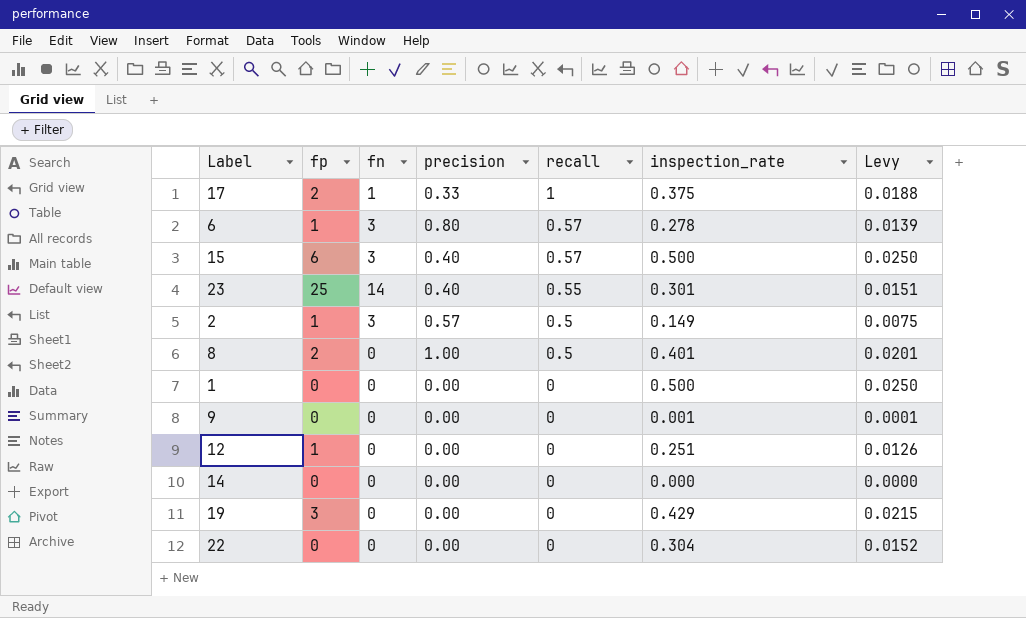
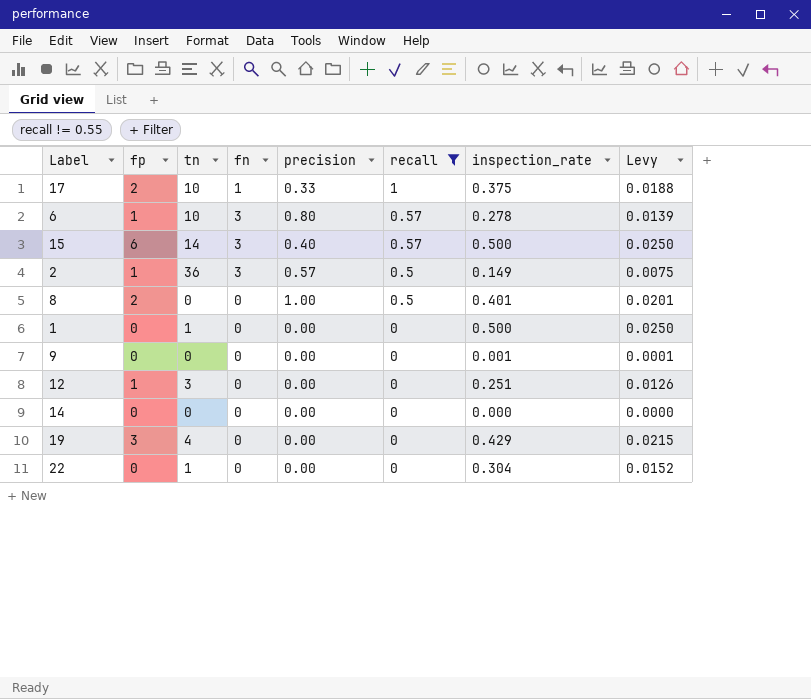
filter: none -> recall != 0.55
column tn | position: none -> 3

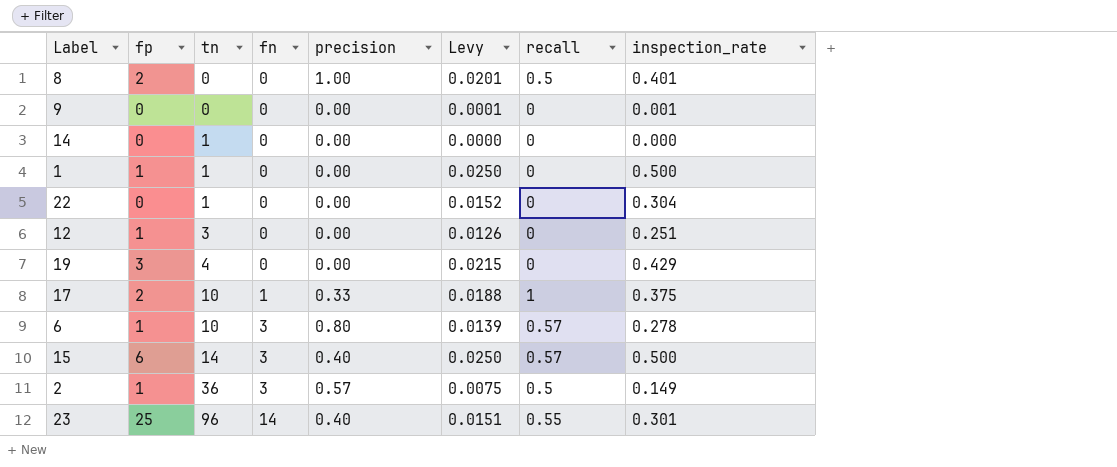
filter: recall != 0.55 -> none
row order: recall descending -> tn ascending
column Levy | position: 8 -> 6
14 | tn: 0 -> 1
1 | fp: 0 -> 1

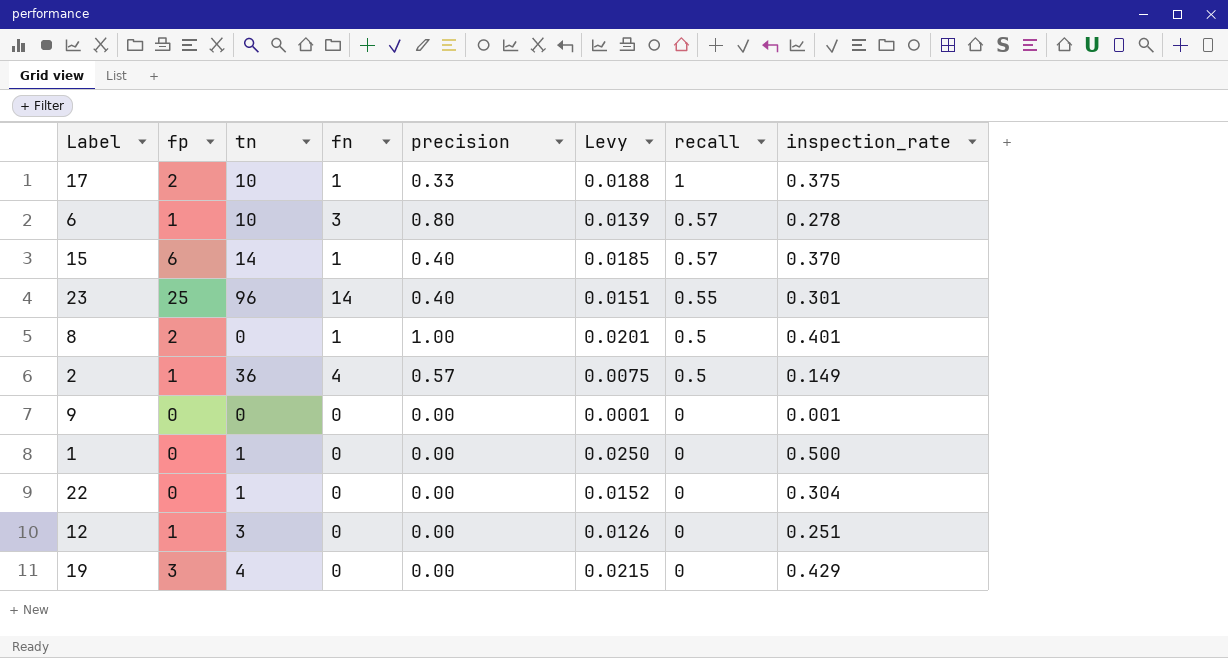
row order: tn ascending -> recall descending
row 14: 0 | 1 | 0 | 0.00 | 0.0000 | 0 | 0.000 -> none
15 | fn: 3 -> 1
15 | Levy: 0.0250 -> 0.0185
15 | inspection_rate: 0.500 -> 0.370
8 | fn: 0 -> 1
2 | fn: 3 -> 4
1 | fp: 1 -> 0

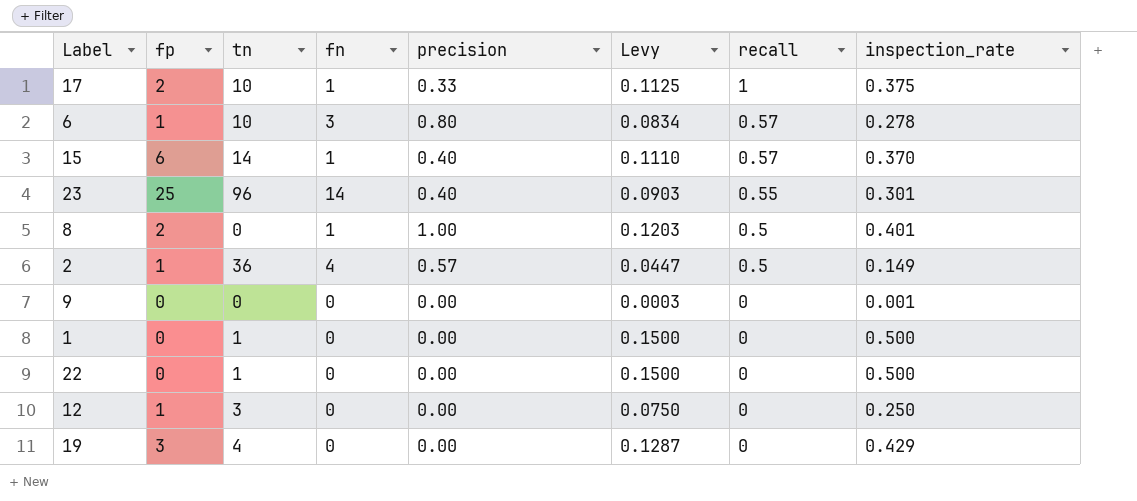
column Levy | formula: [inspection_rate] * 0.05 -> [inspection_rate] * 0.3
22 | inspection_rate: 0.304 -> 0.500
12 | inspection_rate: 0.251 -> 0.250

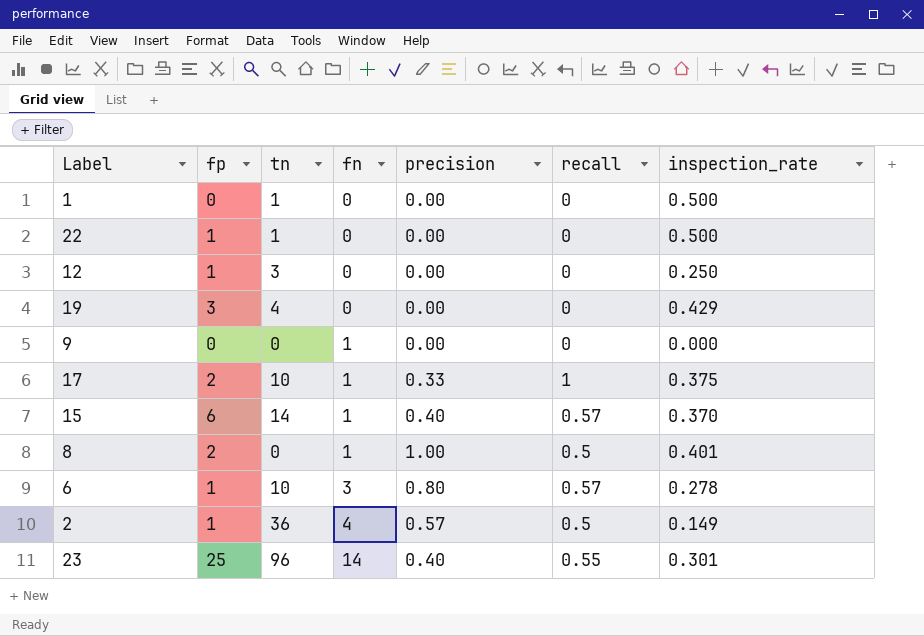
row order: recall descending -> fn ascending
column Levy | formula: [inspection_rate] * 0.3 -> none
22 | fp: 0 -> 1
9 | fn: 0 -> 1
9 | inspection_rate: 0.001 -> 0.000

